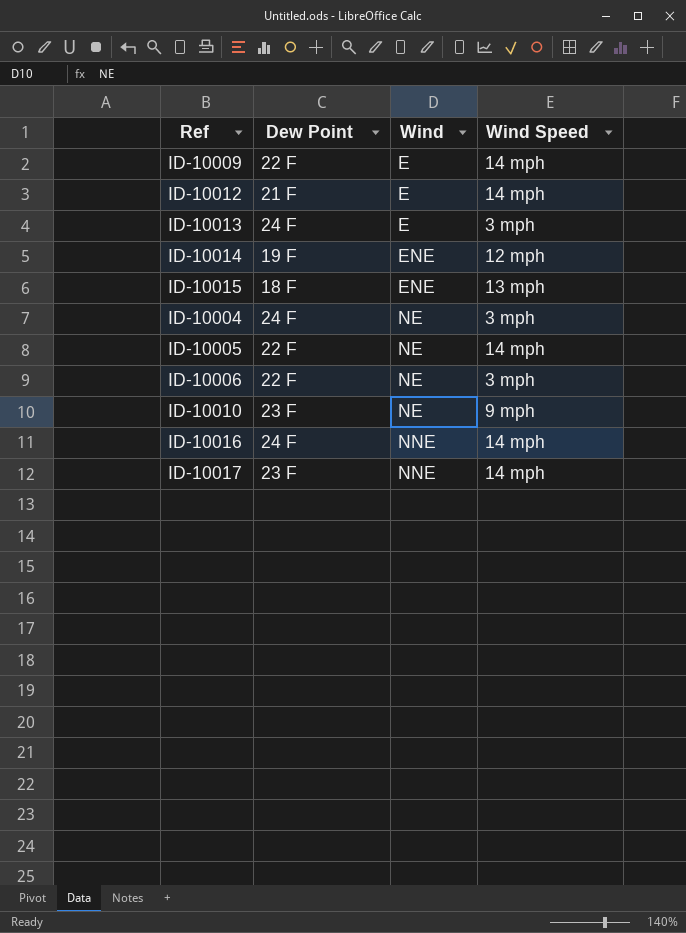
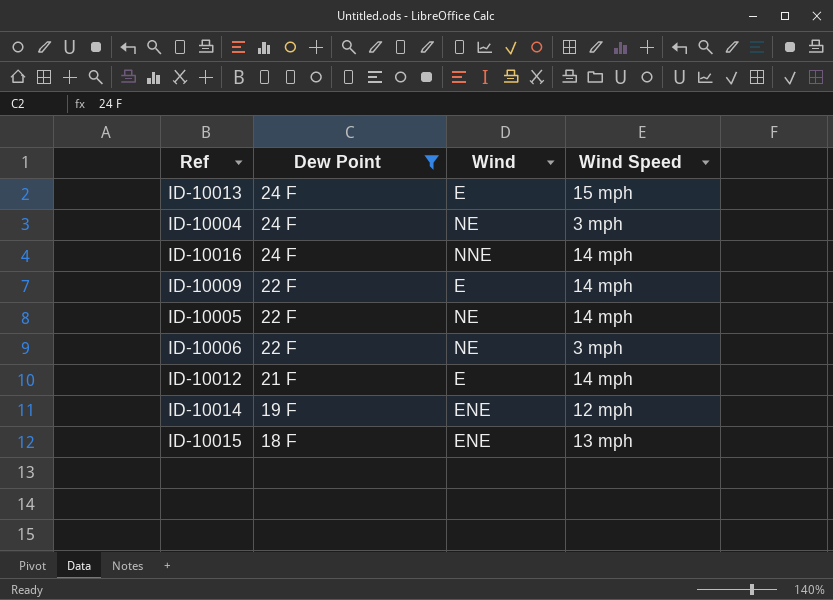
filter: none -> Dew Point != 23 F
row order: Wind ascending -> Dew Point descending
ID-10013 | Wind Speed: 3 mph -> 15 mph

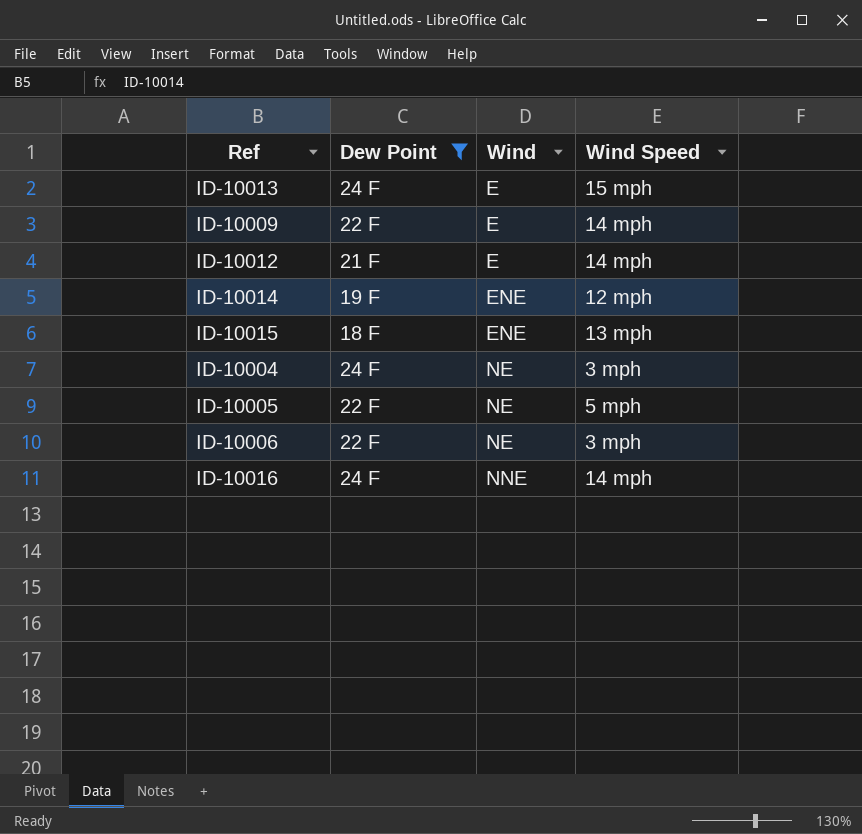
row order: Dew Point descending -> Wind ascending
ID-10005 | Wind Speed: 14 mph -> 5 mph

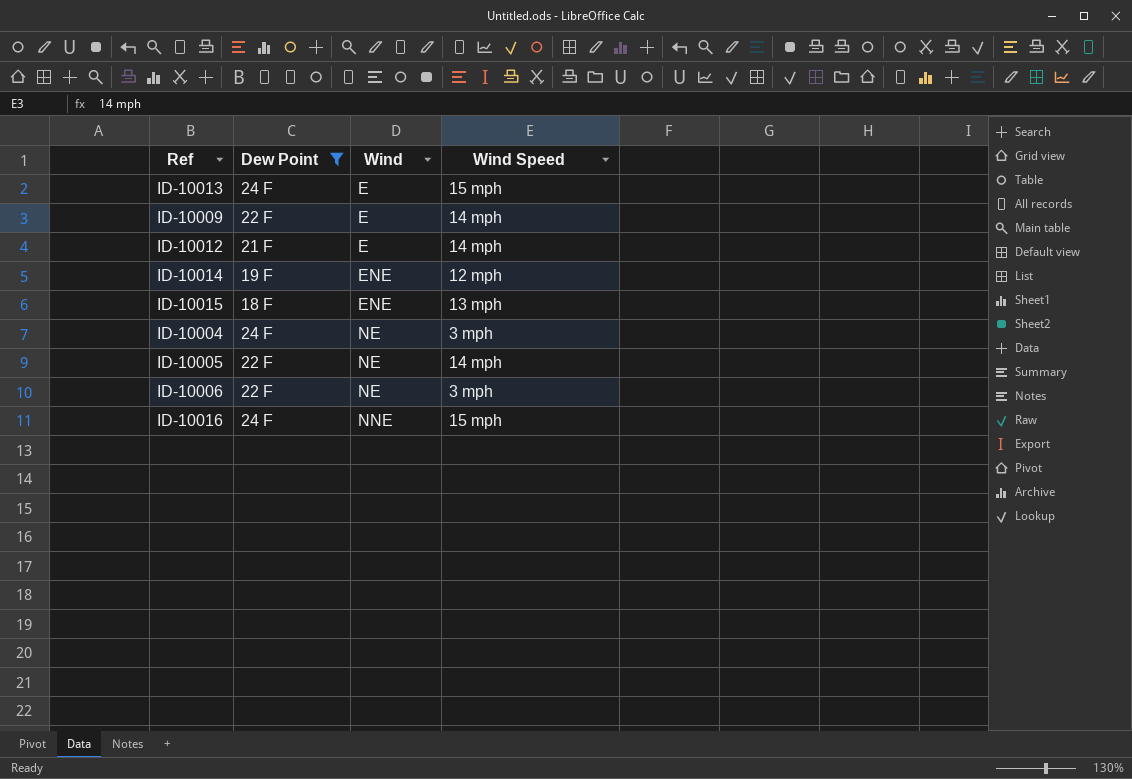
ID-10005 | Wind Speed: 5 mph -> 14 mph
ID-10016 | Wind Speed: 14 mph -> 15 mph

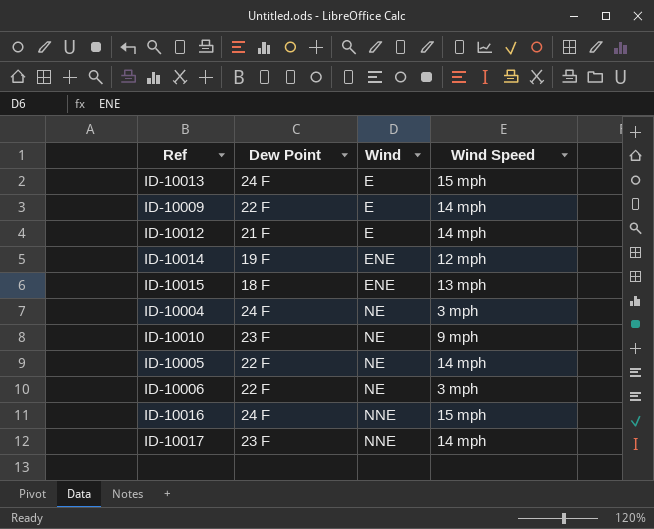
filter: Dew Point != 23 F -> none

